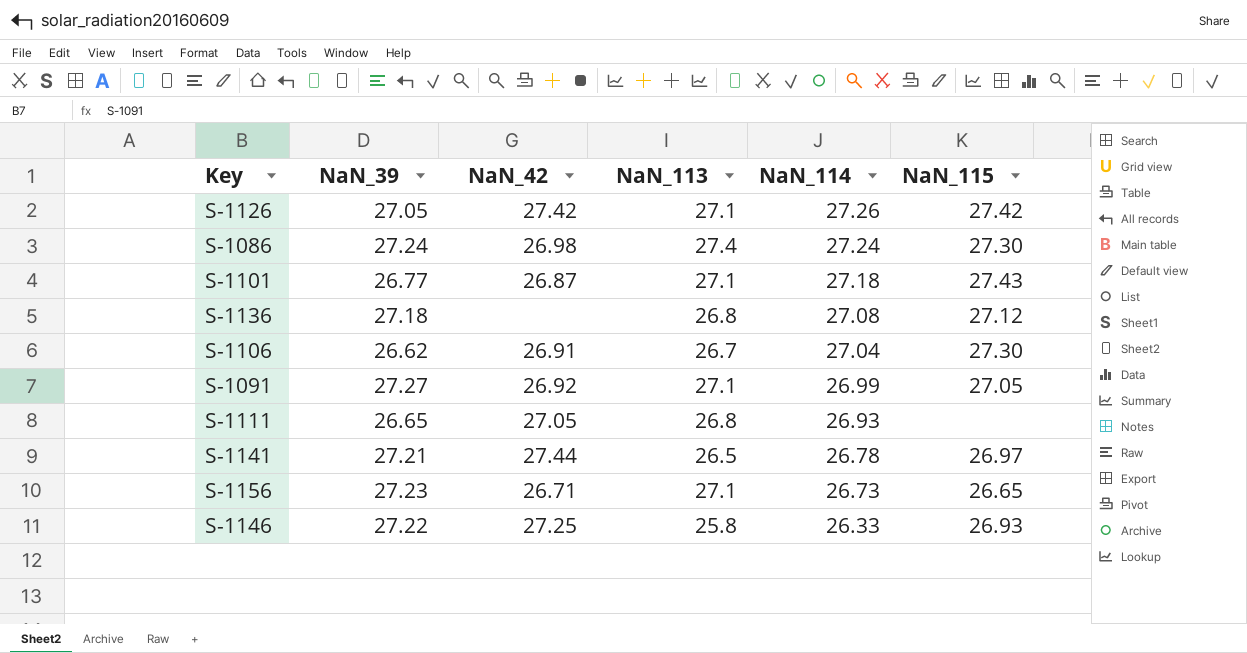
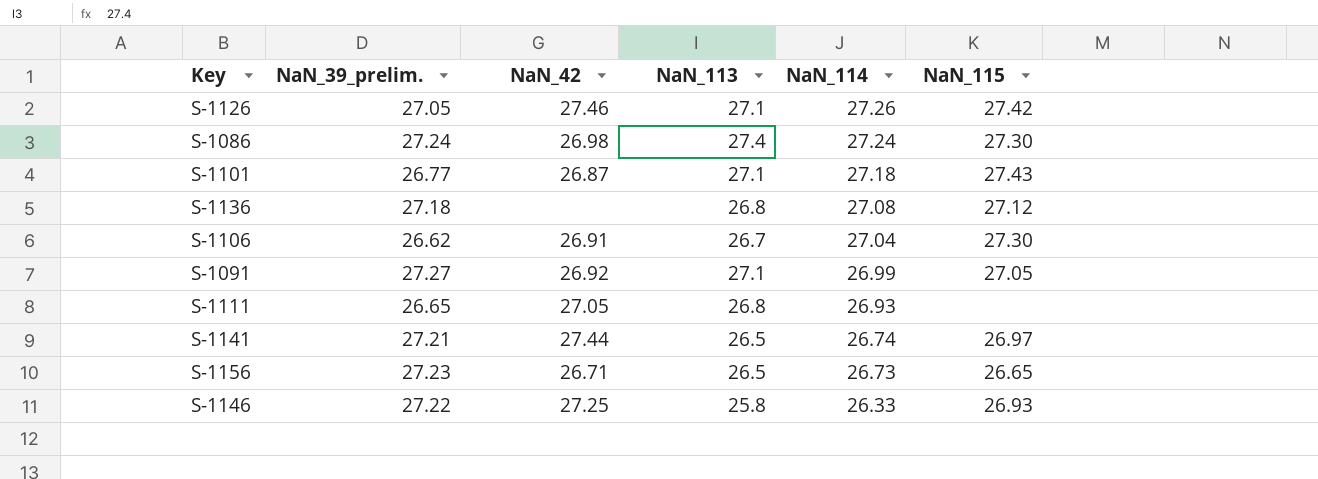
column name: NaN_39 -> NaN_39_prelim.
S-1126 | NaN_42: 27.42 -> 27.46
S-1141 | NaN_114: 26.78 -> 26.74
S-1156 | NaN_113: 27.1 -> 26.5

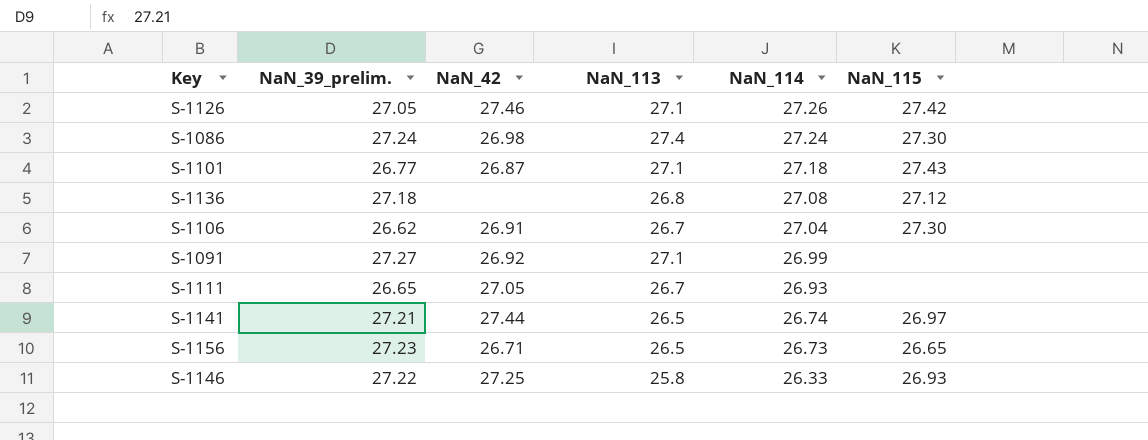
S-1091 | NaN_115: 27.05 -> none
S-1111 | NaN_113: 26.8 -> 26.7

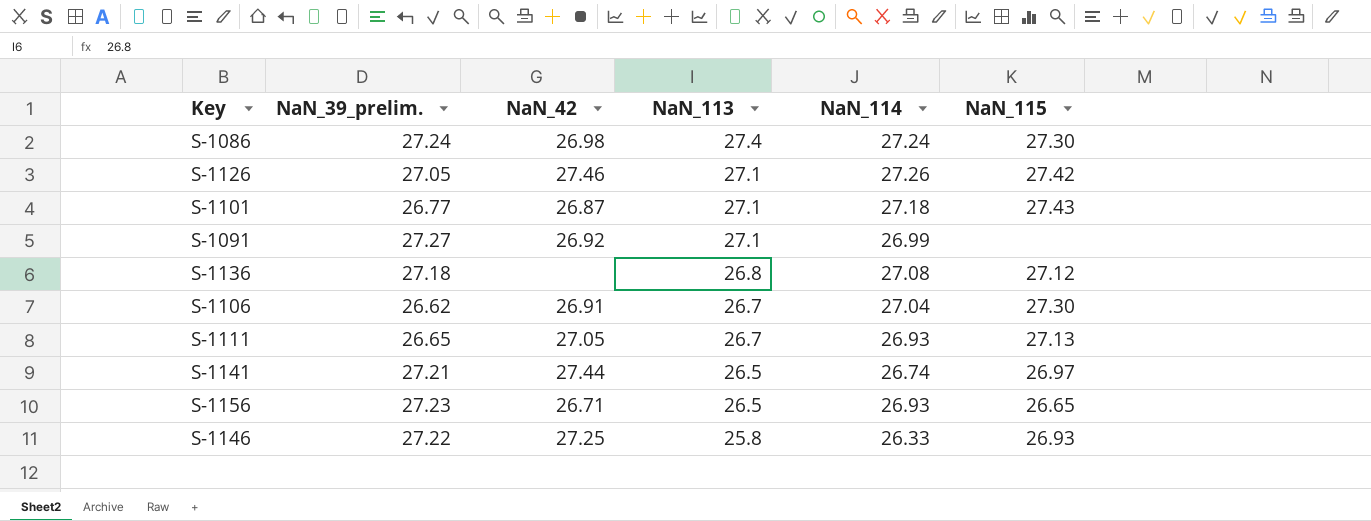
row order: NaN_114 descending -> NaN_113 descending
S-1111 | NaN_115: none -> 27.13
S-1156 | NaN_114: 26.73 -> 26.93

